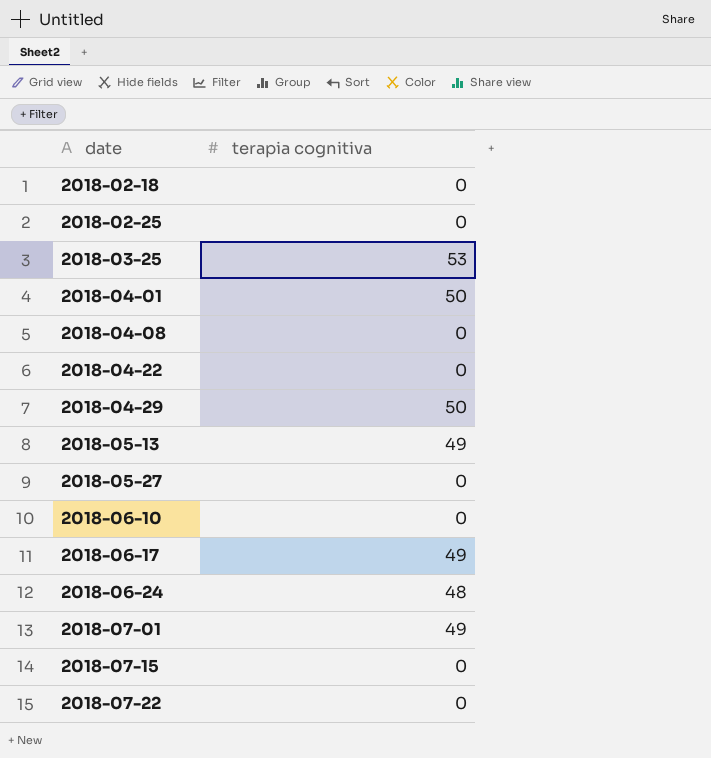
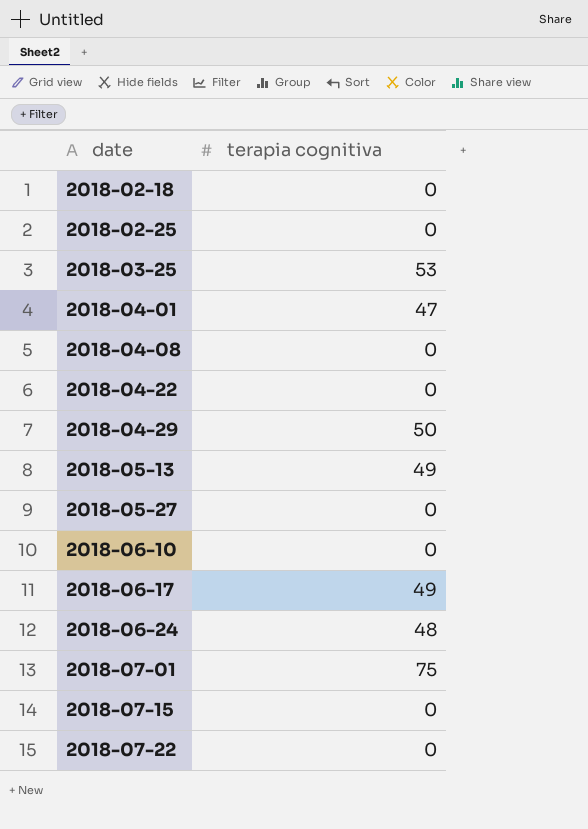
2018-04-01 | terapia cognitiva: 50 -> 47
2018-07-01 | terapia cognitiva: 49 -> 75

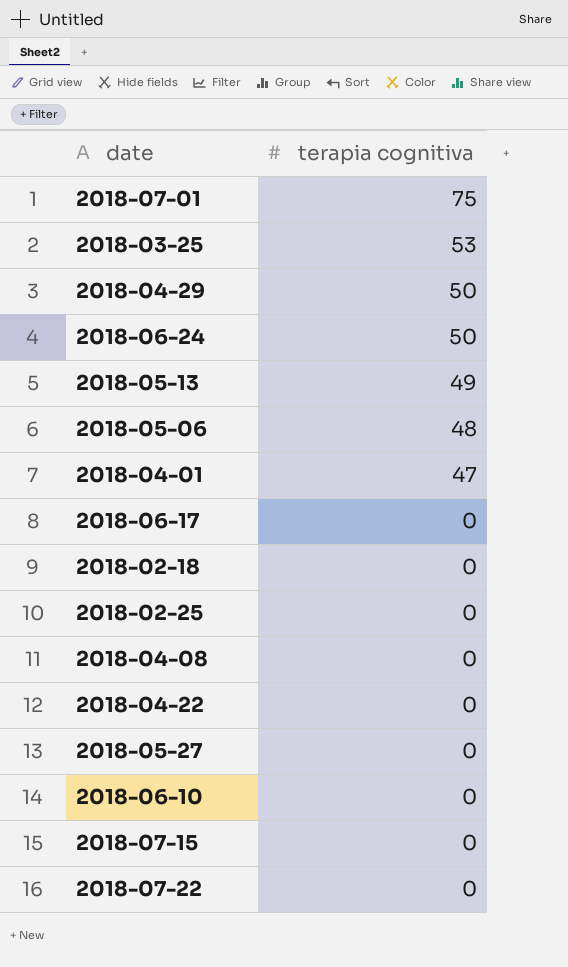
row order: date ascending -> terapia cognitiva descending
2018-06-24 | terapia cognitiva: 48 -> 50
row 2018-05-06: none -> 48
2018-06-17 | terapia cognitiva: 49 -> 0

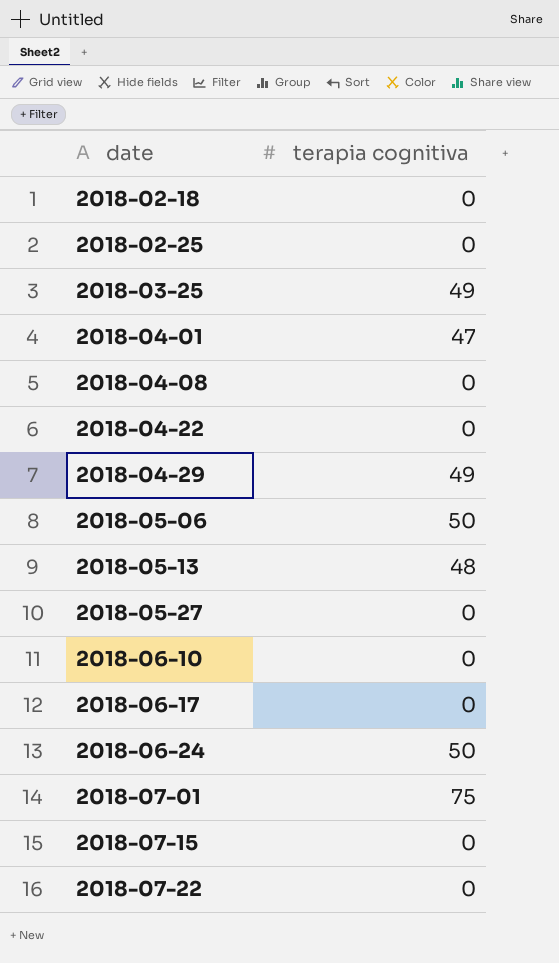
row order: terapia cognitiva descending -> date ascending
2018-03-25 | terapia cognitiva: 53 -> 49
2018-04-29 | terapia cognitiva: 50 -> 49
2018-05-06 | terapia cognitiva: 48 -> 50
2018-05-13 | terapia cognitiva: 49 -> 48

